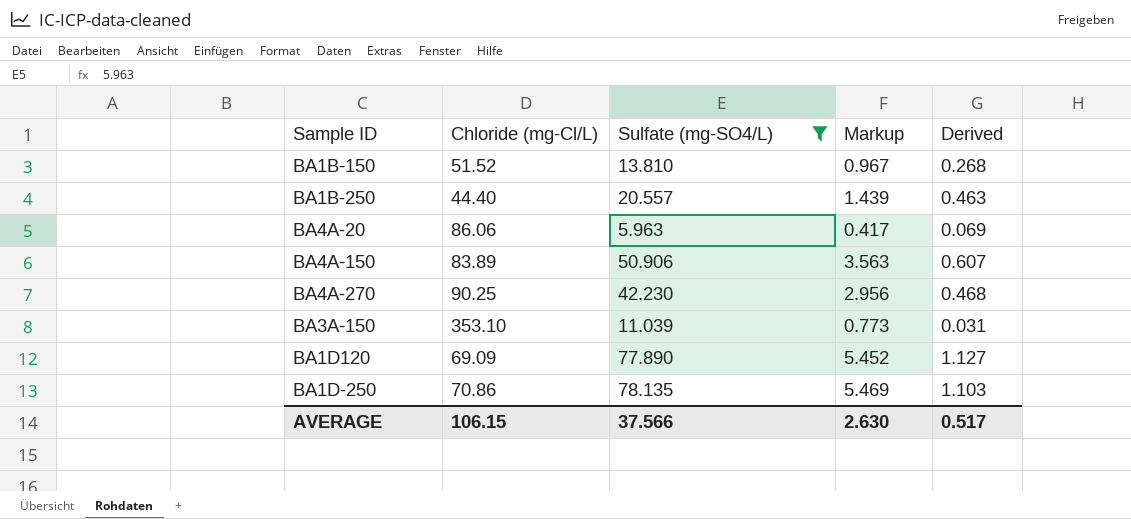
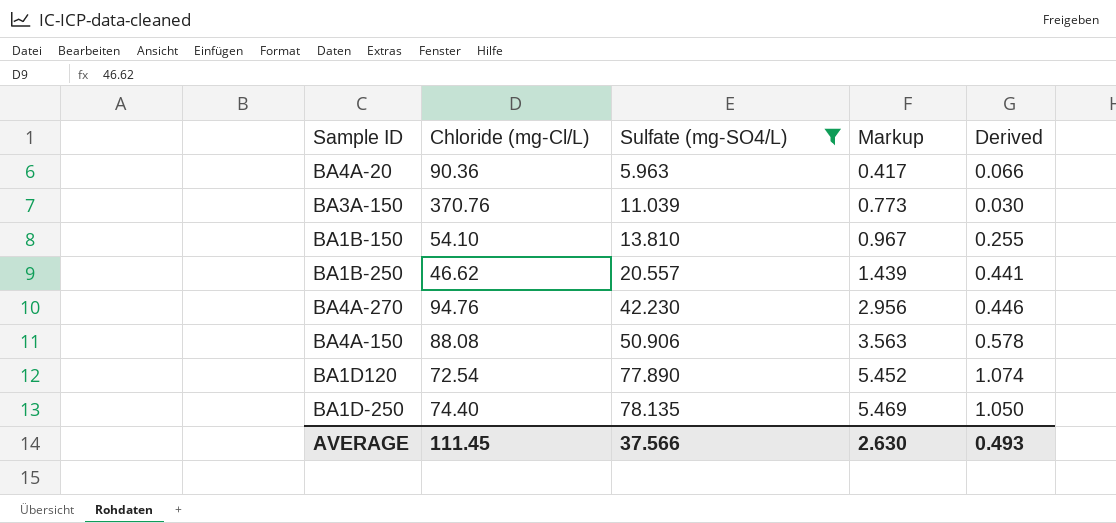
row order: none -> Sulfate (mg-SO4/L) ascending
BA4A-20 | Chloride (mg-Cl/L): 86.06 -> 90.36
BA4A-20 | Derived: 0.069 -> 0.066
BA3A-150 | Chloride (mg-Cl/L): 353.10 -> 370.76
BA3A-150 | Derived: 0.031 -> 0.030
BA1B-150 | Chloride (mg-Cl/L): 51.52 -> 54.10
BA1B-150 | Derived: 0.268 -> 0.255
BA1B-250 | Chloride (mg-Cl/L): 44.40 -> 46.62
BA1B-250 | Derived: 0.463 -> 0.441
BA4A-270 | Chloride (mg-Cl/L): 90.25 -> 94.76
BA4A-270 | Derived: 0.468 -> 0.446
BA4A-150 | Chloride (mg-Cl/L): 83.89 -> 88.08
BA4A-150 | Derived: 0.607 -> 0.578
BA1D120 | Chloride (mg-Cl/L): 69.09 -> 72.54
BA1D120 | Derived: 1.127 -> 1.074
BA1D-250 | Chloride (mg-Cl/L): 70.86 -> 74.40
BA1D-250 | Derived: 1.103 -> 1.050
AVERAGE | Chloride (mg-Cl/L): 106.15 -> 111.45
AVERAGE | Derived: 0.517 -> 0.493

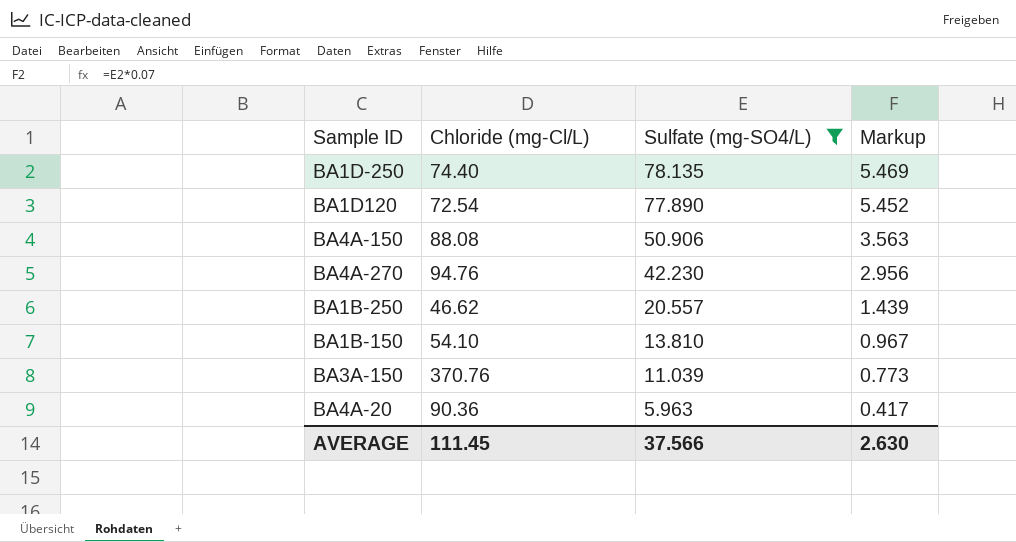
row order: Sulfate (mg-SO4/L) ascending -> Sulfate (mg-SO4/L) descending
column Derived | formula: [Sulfate (mg-SO4/L)] / [Chloride (mg-Cl/L)] -> none

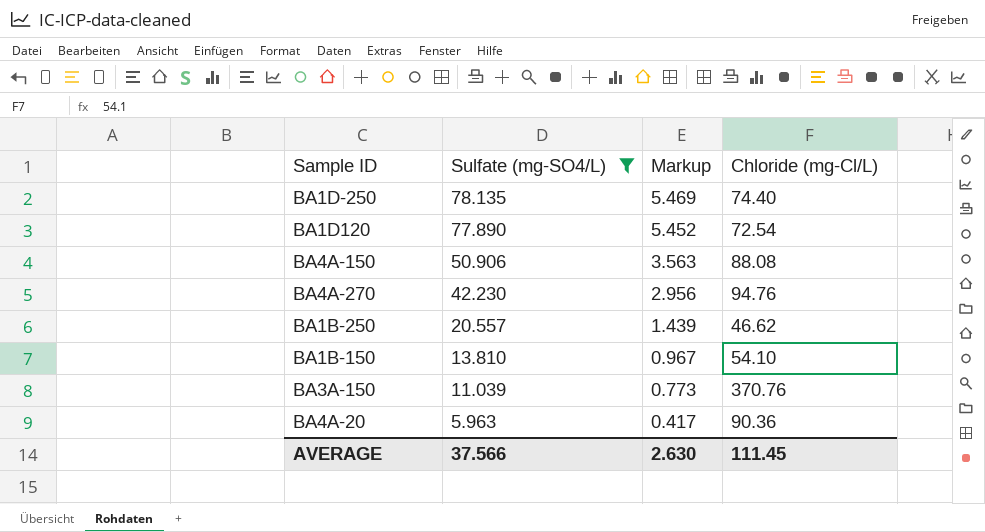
column Chloride (mg-Cl/L) | position: 2 -> 4

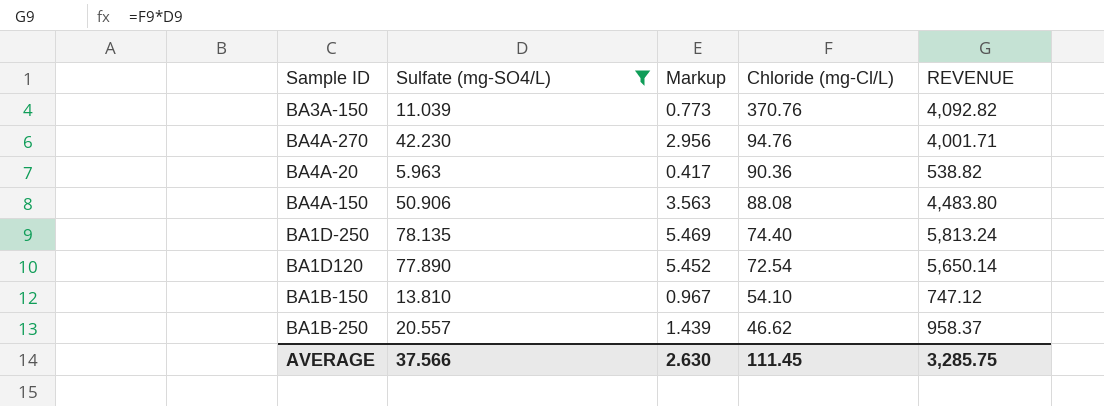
row order: Sulfate (mg-SO4/L) descending -> Chloride (mg-Cl/L) descending
column REVENUE | formula: none -> [Sulfate (mg-SO4/L)] * [Chloride (mg-Cl/L)]

